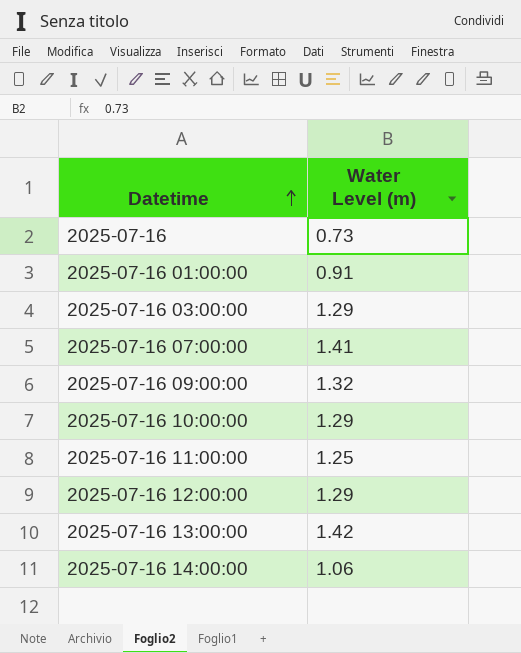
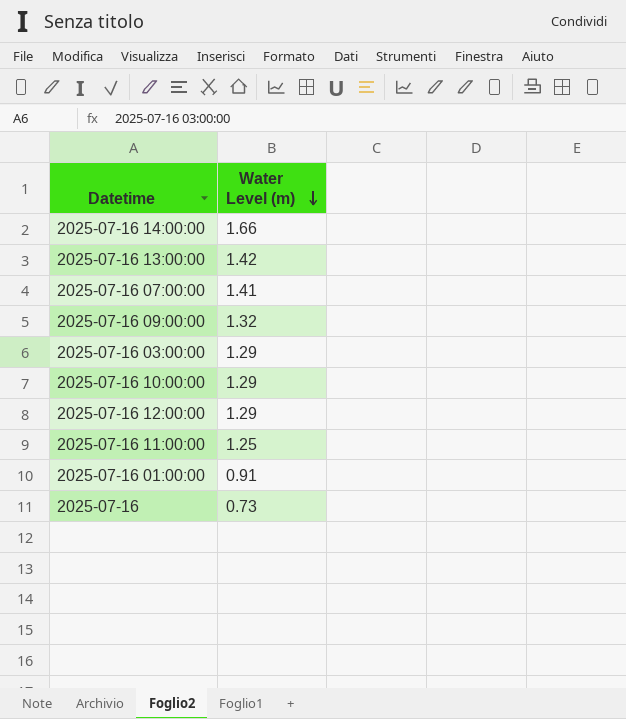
row order: Datetime ascending -> Water Level (m) descending
2025-07-16 14:00:00 | Water Level (m): 1.06 -> 1.66

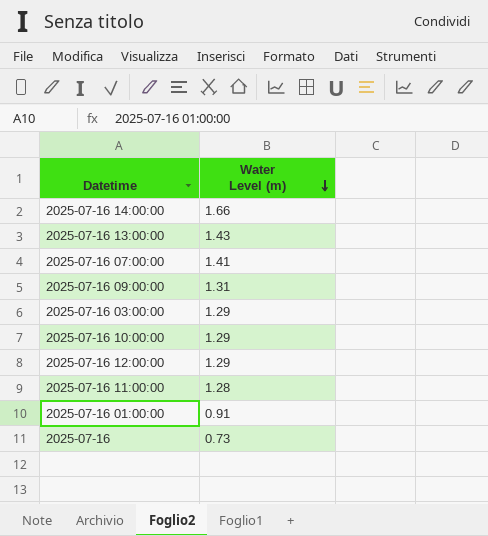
2025-07-16 13:00:00 | Water Level (m): 1.42 -> 1.43
2025-07-16 09:00:00 | Water Level (m): 1.32 -> 1.31
2025-07-16 11:00:00 | Water Level (m): 1.25 -> 1.28

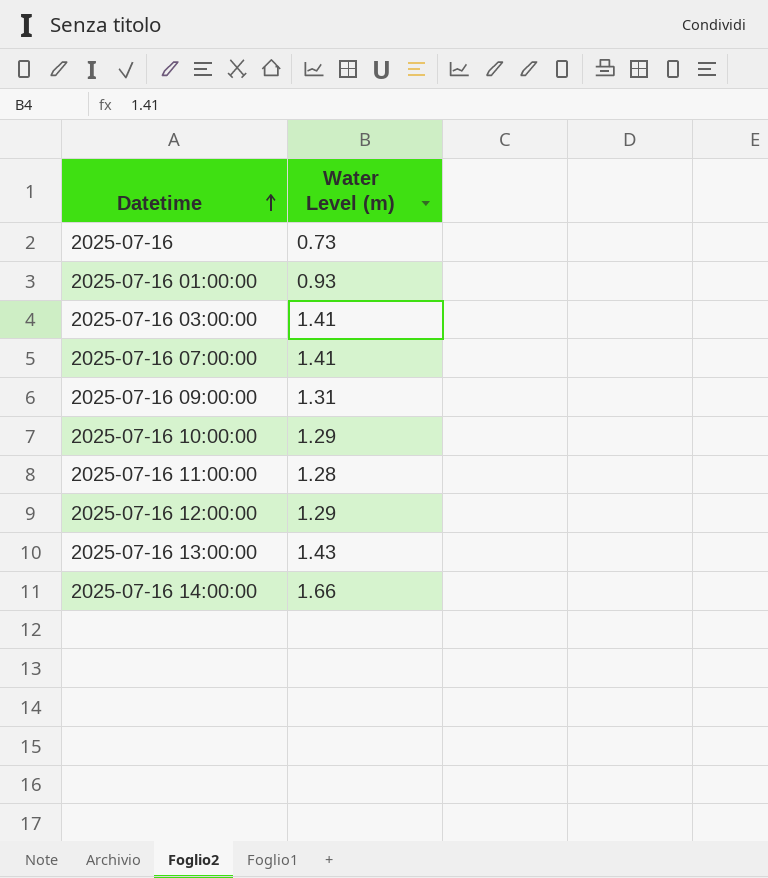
row order: Water Level (m) descending -> Datetime ascending
2025-07-16 01:00:00 | Water Level (m): 0.91 -> 0.93
2025-07-16 03:00:00 | Water Level (m): 1.29 -> 1.41

